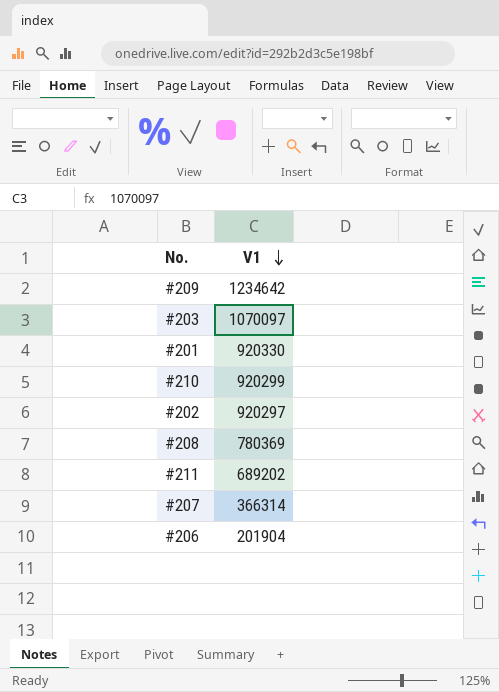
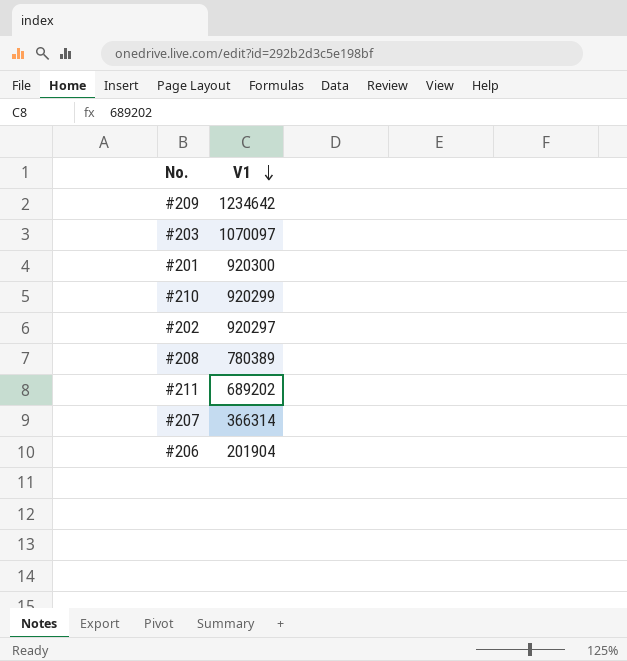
#201 | V1: 920330 -> 920300
#208 | V1: 780369 -> 780389

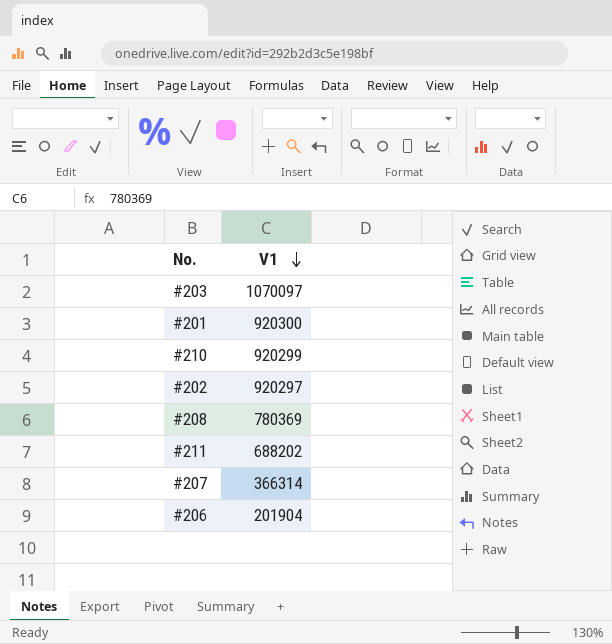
row #209: 1234642 -> none
#208 | V1: 780389 -> 780369
#211 | V1: 689202 -> 688202

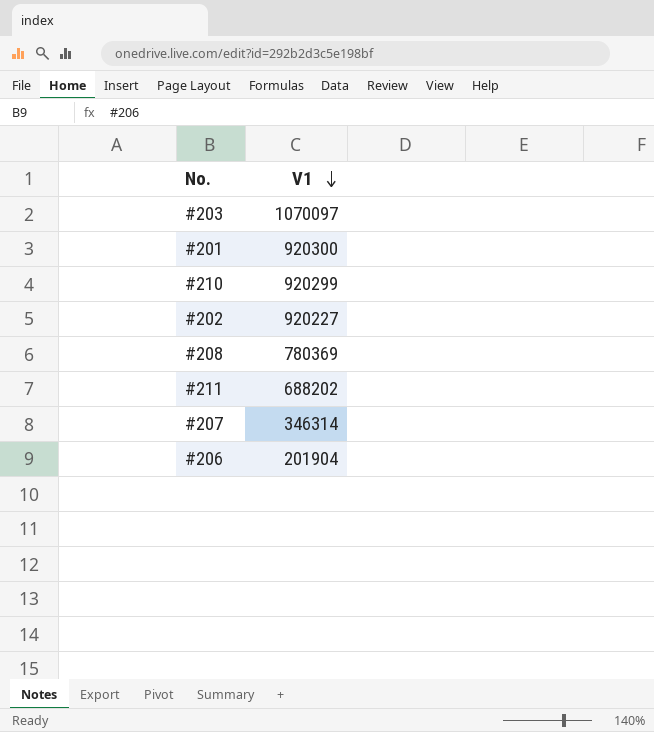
#202 | V1: 920297 -> 920227
#207 | V1: 366314 -> 346314

